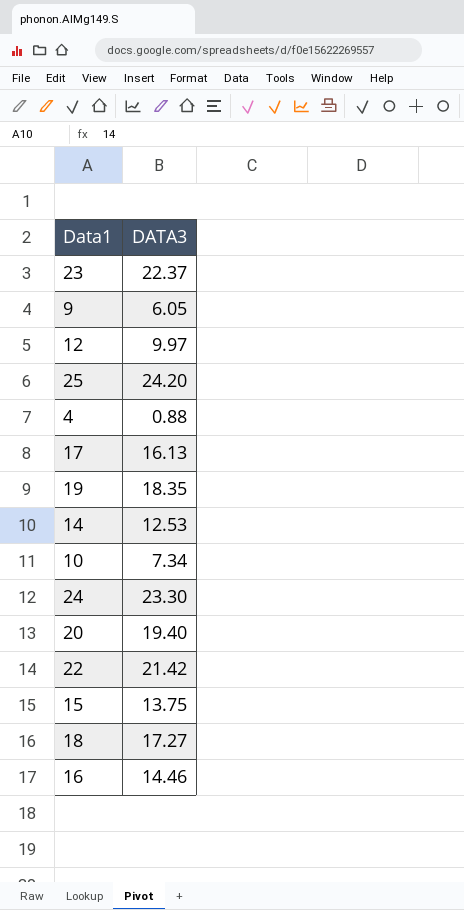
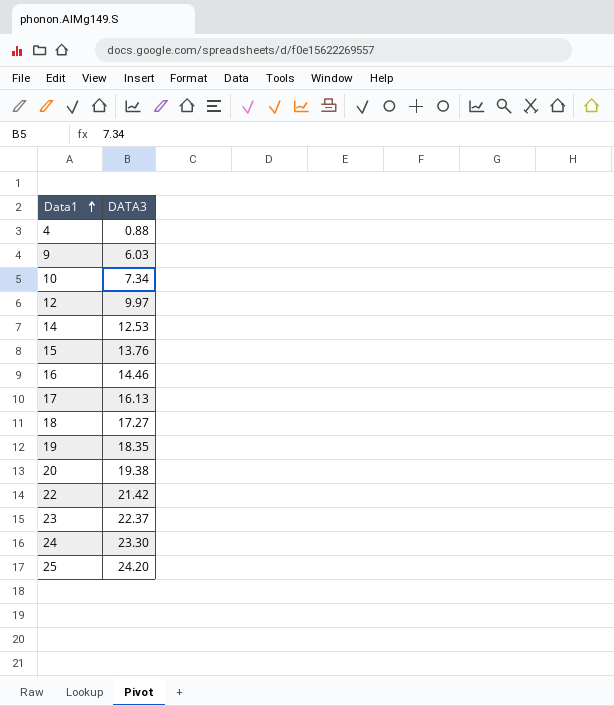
row order: none -> Data1 ascending
9 | DATA3: 6.05 -> 6.03
15 | DATA3: 13.75 -> 13.76
20 | DATA3: 19.40 -> 19.38

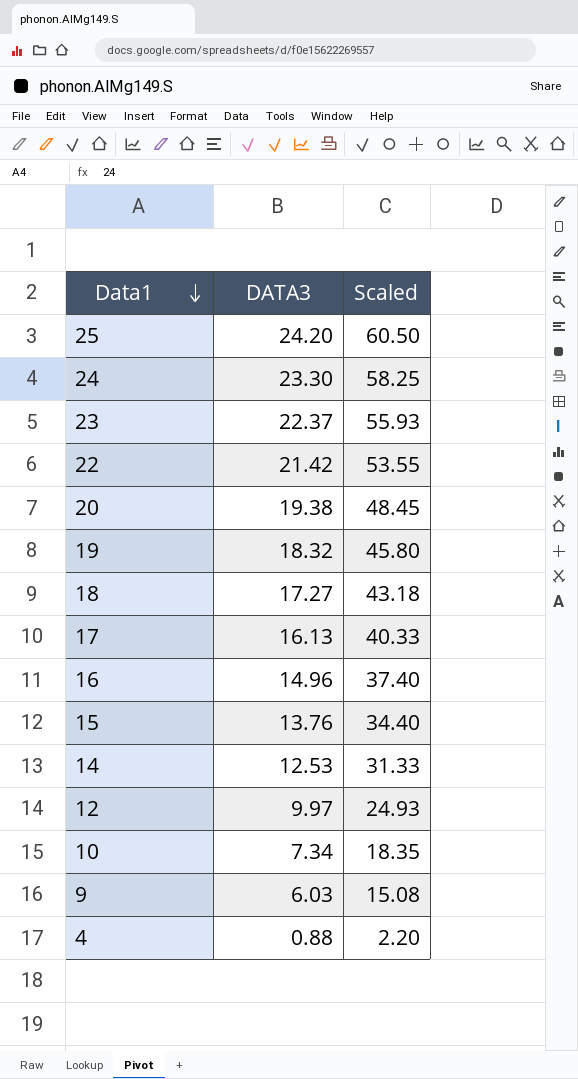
row order: Data1 ascending -> Data1 descending
column Scaled | formula: none -> [DATA3] * 2.5
19 | DATA3: 18.35 -> 18.32
16 | DATA3: 14.46 -> 14.96

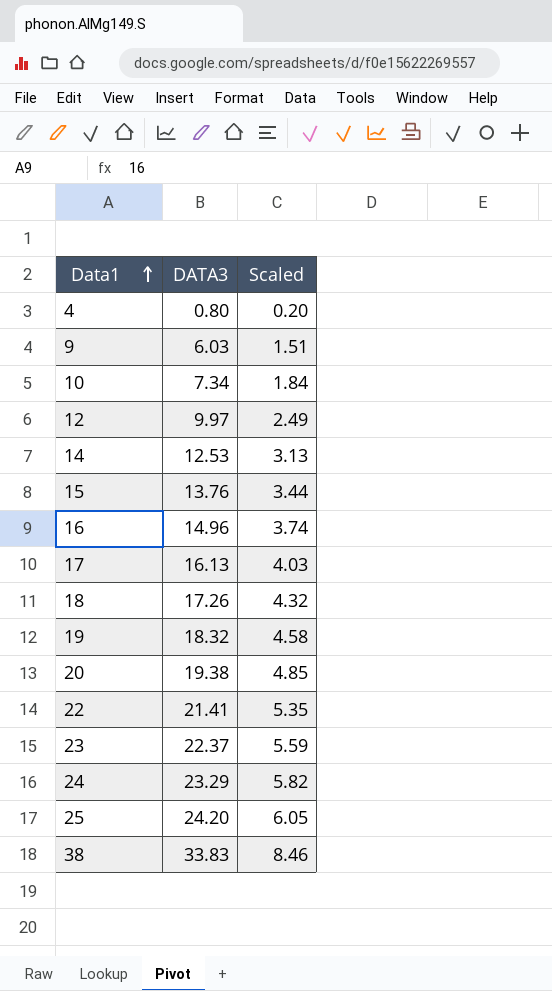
row order: Data1 descending -> Data1 ascending
column Scaled | formula: [DATA3] * 2.5 -> [DATA3] * 0.25
4 | DATA3: 0.88 -> 0.80
18 | DATA3: 17.27 -> 17.26
22 | DATA3: 21.42 -> 21.41
24 | DATA3: 23.30 -> 23.29
row 38: none -> 33.83 | 8.46

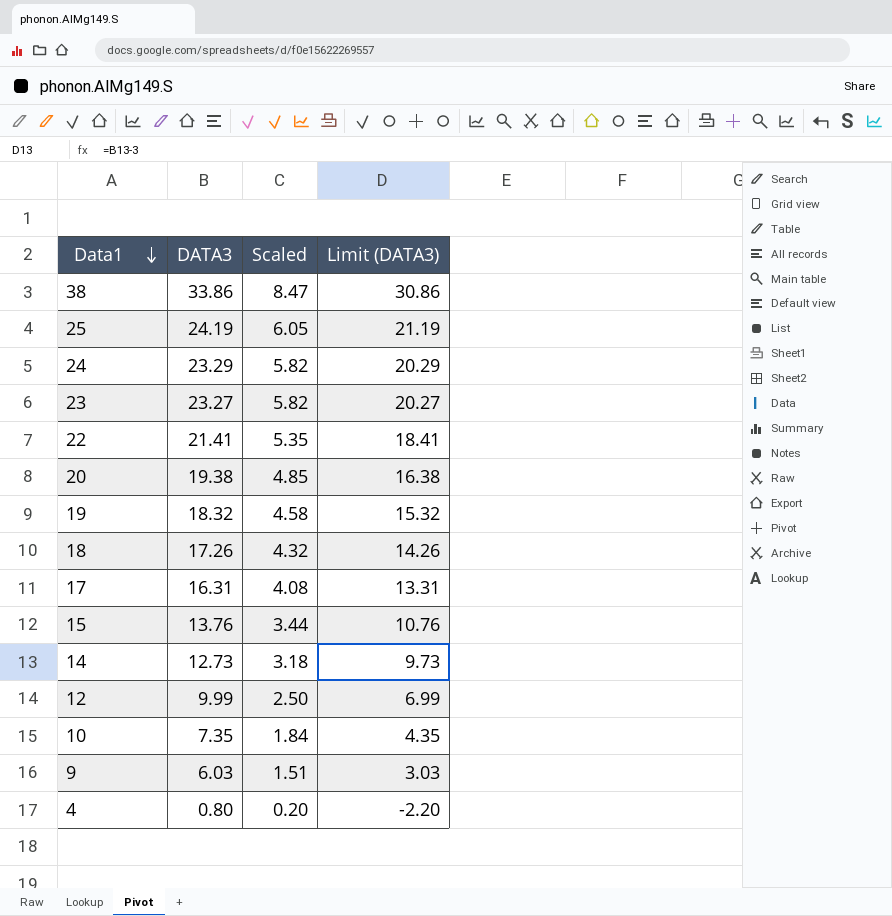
row order: Data1 ascending -> Data1 descending
column Limit (DATA3) | formula: none -> [DATA3] - 3
row 16: 14.96 | 3.74 -> none
38 | DATA3: 33.83 -> 33.86
38 | Scaled: 8.46 -> 8.47
25 | DATA3: 24.20 -> 24.19
23 | DATA3: 22.37 -> 23.27
23 | Scaled: 5.59 -> 5.82
17 | DATA3: 16.13 -> 16.31
17 | Scaled: 4.03 -> 4.08
14 | DATA3: 12.53 -> 12.73
14 | Scaled: 3.13 -> 3.18
12 | DATA3: 9.97 -> 9.99
12 | Scaled: 2.49 -> 2.50
10 | DATA3: 7.34 -> 7.35

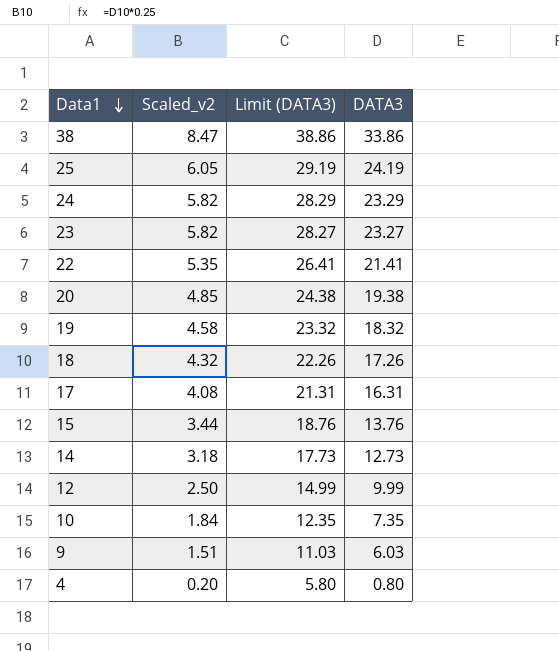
column name: Scaled -> Scaled_v2
column Limit (DATA3) | formula: [DATA3] - 3 -> [DATA3] + 5
column DATA3 | position: 2 -> 4

